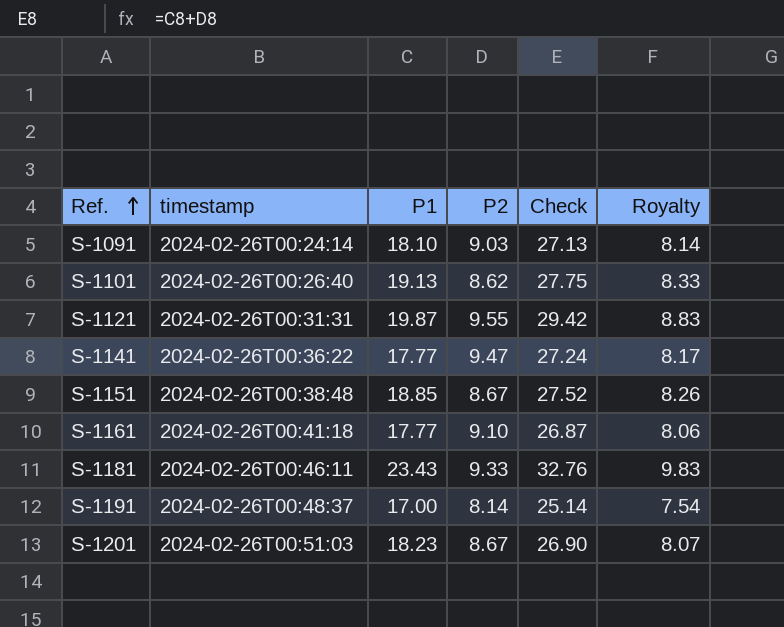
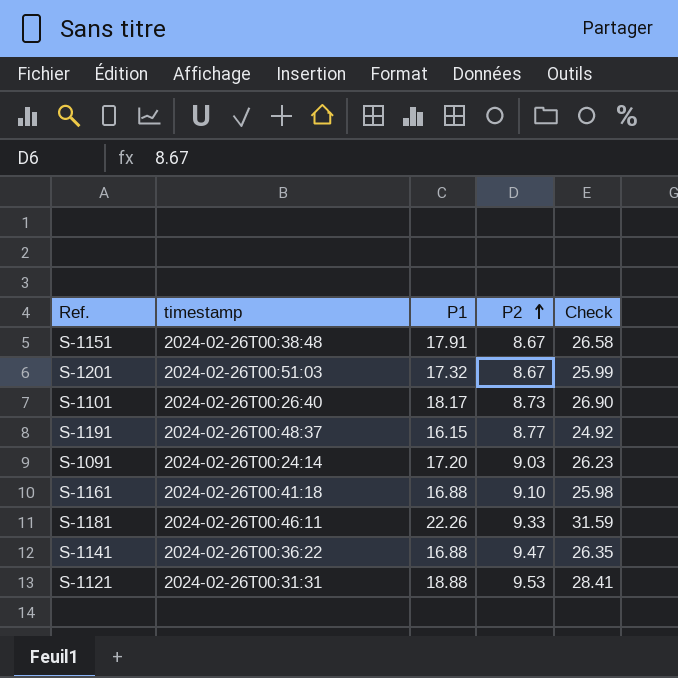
row order: Ref. ascending -> P2 ascending
column Royalty | formula: [Check] * 0.3 -> none
S-1151 | P1: 18.85 -> 17.91
S-1151 | Check: 27.52 -> 26.58
S-1201 | P1: 18.23 -> 17.32
S-1201 | Check: 26.90 -> 25.99
S-1101 | P1: 19.13 -> 18.17
S-1101 | P2: 8.62 -> 8.73
S-1101 | Check: 27.75 -> 26.90
S-1191 | P1: 17.00 -> 16.15
S-1191 | P2: 8.14 -> 8.77
S-1191 | Check: 25.14 -> 24.92
S-1091 | P1: 18.10 -> 17.20
S-1091 | Check: 27.13 -> 26.23
S-1161 | P1: 17.77 -> 16.88
S-1161 | Check: 26.87 -> 25.98
S-1181 | P1: 23.43 -> 22.26
S-1181 | Check: 32.76 -> 31.59
S-1141 | P1: 17.77 -> 16.88
S-1141 | Check: 27.24 -> 26.35
S-1121 | P1: 19.87 -> 18.88
S-1121 | P2: 9.55 -> 9.53
S-1121 | Check: 29.42 -> 28.41

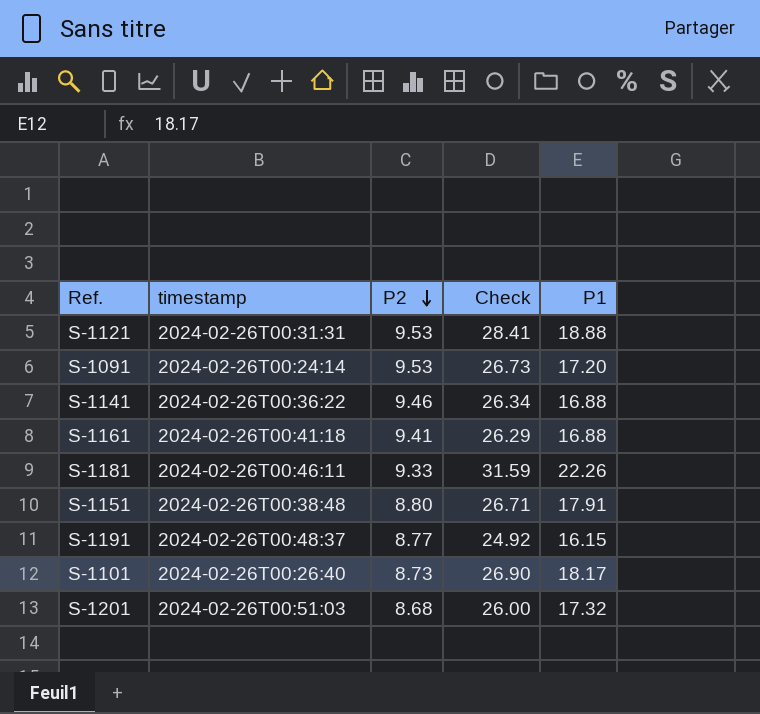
row order: P2 ascending -> P2 descending
column P1 | position: 3 -> 5
S-1091 | P2: 9.03 -> 9.53
S-1091 | Check: 26.23 -> 26.73
S-1141 | P2: 9.47 -> 9.46
S-1141 | Check: 26.35 -> 26.34
S-1161 | P2: 9.10 -> 9.41
S-1161 | Check: 25.98 -> 26.29
S-1151 | P2: 8.67 -> 8.80
S-1151 | Check: 26.58 -> 26.71
S-1201 | P2: 8.67 -> 8.68
S-1201 | Check: 25.99 -> 26.00

